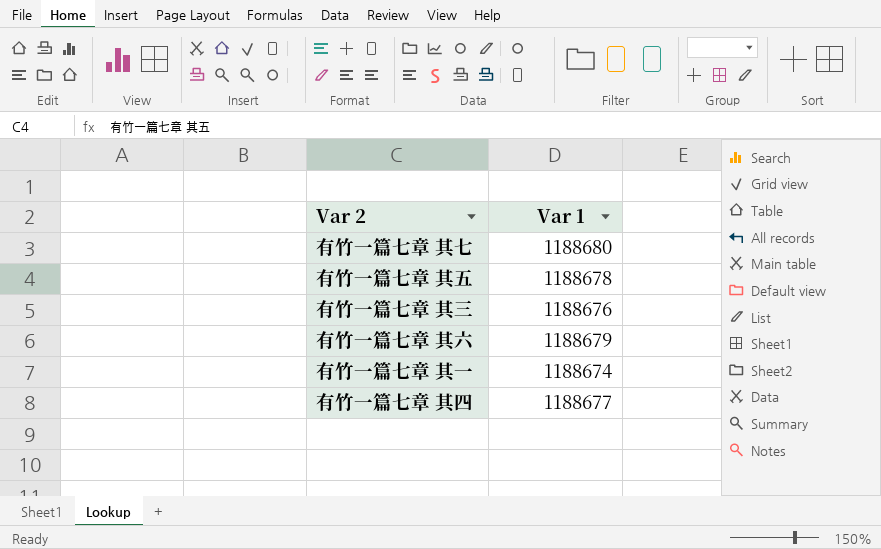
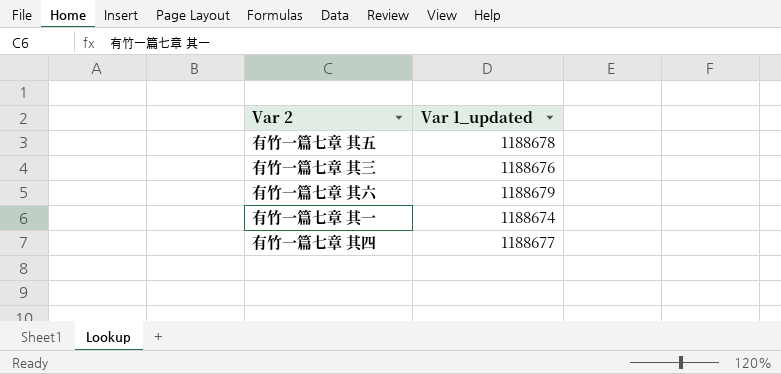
column name: Var 1 -> Var 1_updated
row 有竹一篇七章 其七: 1188680 -> none

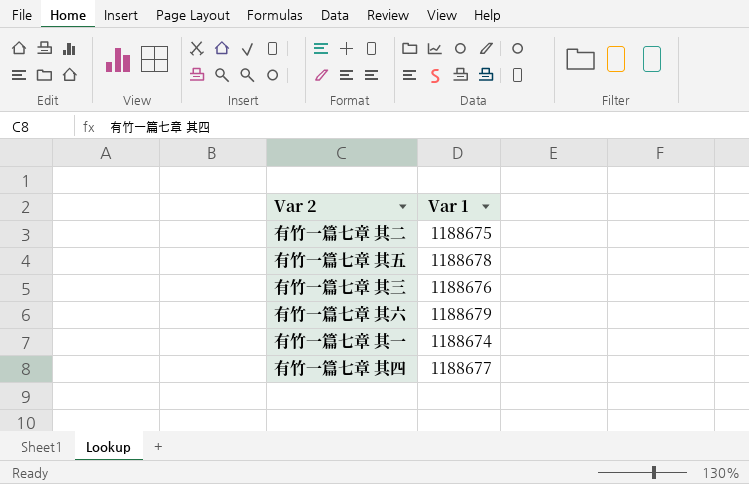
column name: Var 1_updated -> Var 1
row 有竹一篇七章 其二: none -> 1188675

